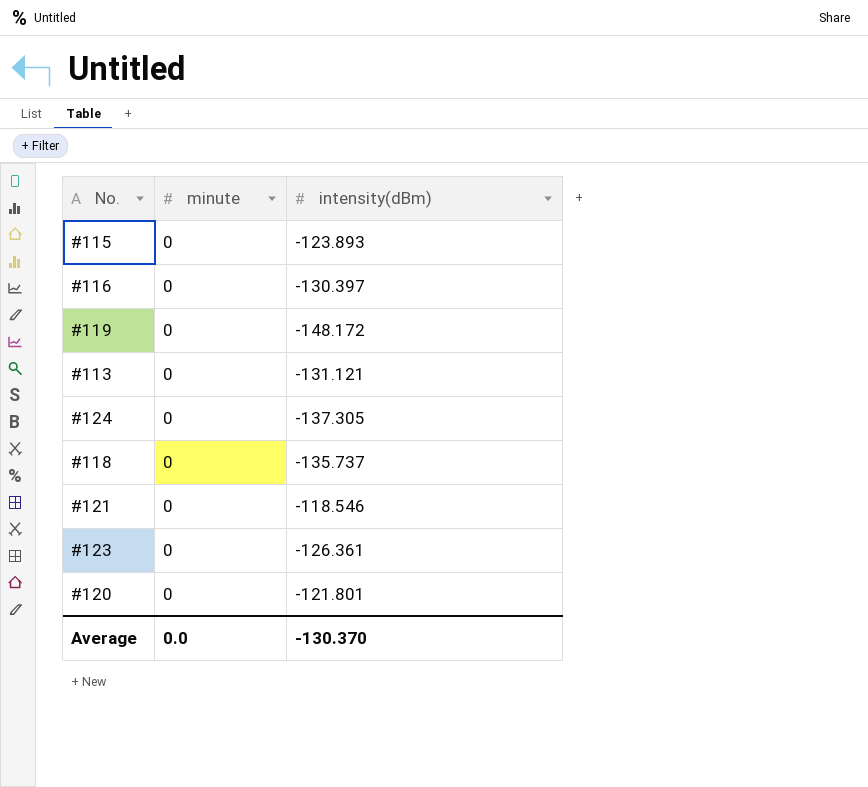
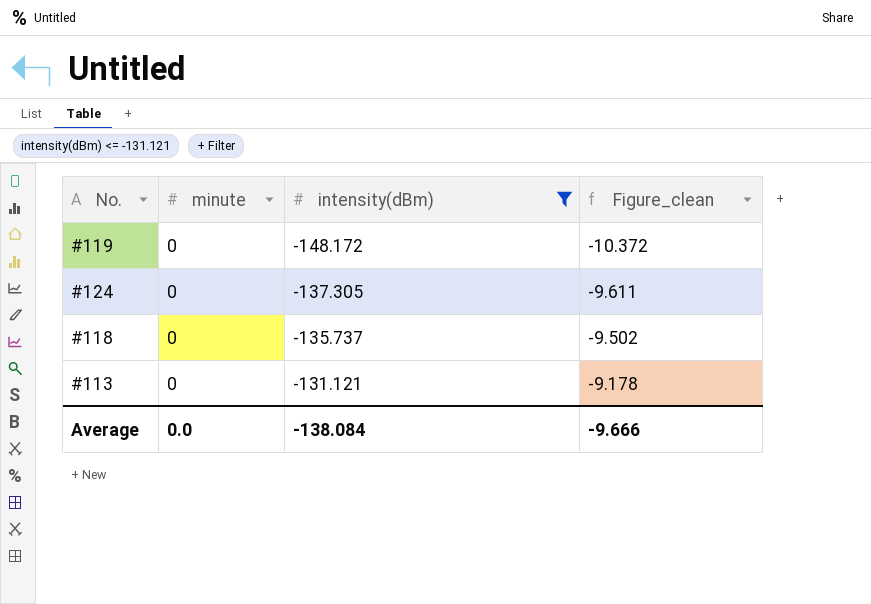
filter: none -> intensity(dBm) <= -131.121
row order: none -> intensity(dBm) ascending
column Figure_clean | formula: none -> [intensity(dBm)] * 0.07
Average | intensity(dBm): -130.370 -> -138.084

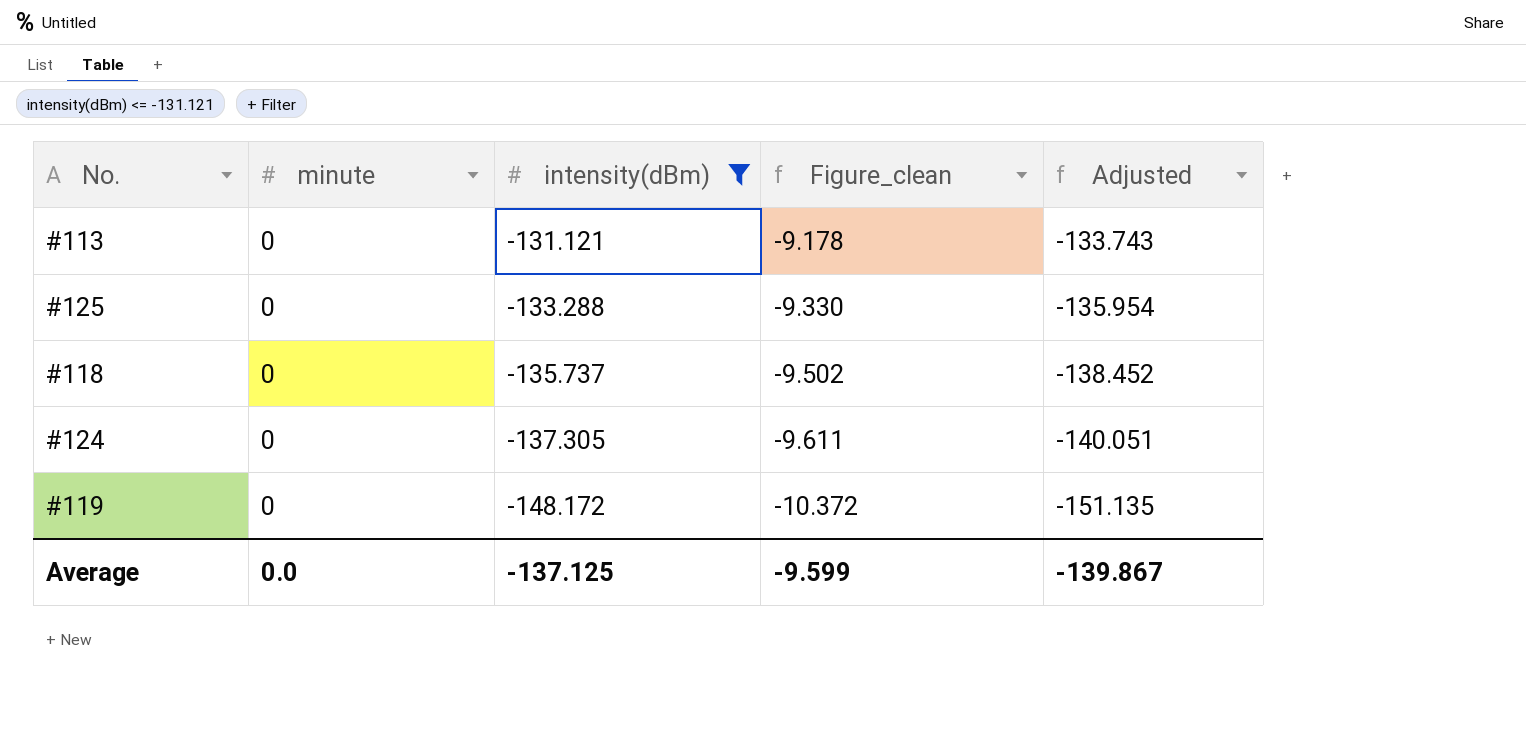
row order: intensity(dBm) ascending -> intensity(dBm) descending
column Adjusted | formula: none -> [intensity(dBm)] * 1.02
row #125: none -> 0 | -133.288 | -9.330 | -135.954
Average | intensity(dBm): -138.084 -> -137.125
Average | Figure_clean: -9.666 -> -9.599

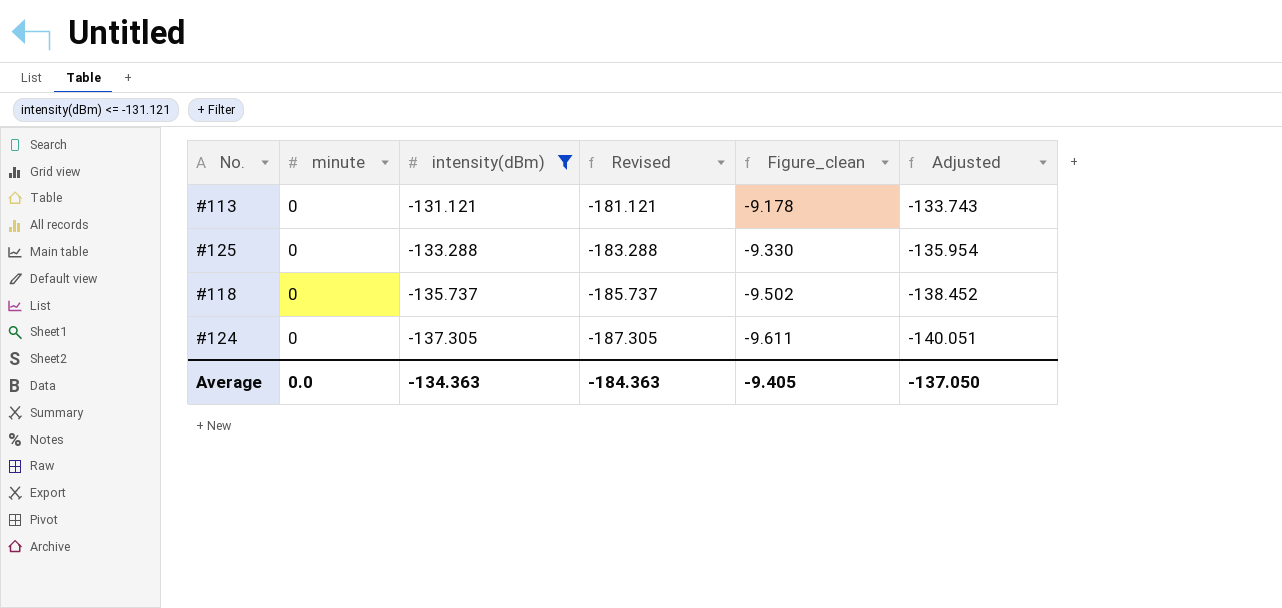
column Revised | formula: none -> [intensity(dBm)] - 50
row #119: 0 | -148.172 | -10.372 | -151.135 -> none
Average | intensity(dBm): -137.125 -> -134.363
Average | Figure_clean: -9.599 -> -9.405
Average | Adjusted: -139.867 -> -137.050

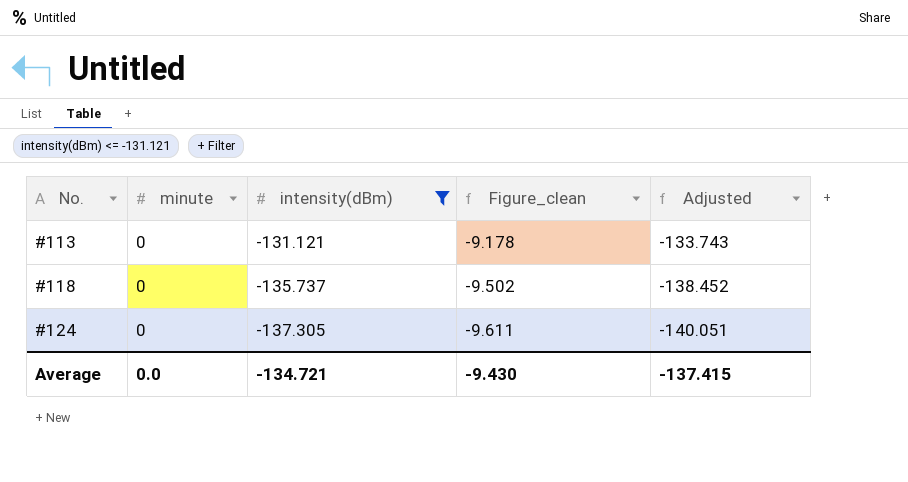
column Revised | formula: [intensity(dBm)] - 50 -> none
row #125: 0 | -133.288 | -183.288 | -9.330 | -135.954 -> none
Average | intensity(dBm): -134.363 -> -134.721
Average | Figure_clean: -9.405 -> -9.430
Average | Adjusted: -137.050 -> -137.415

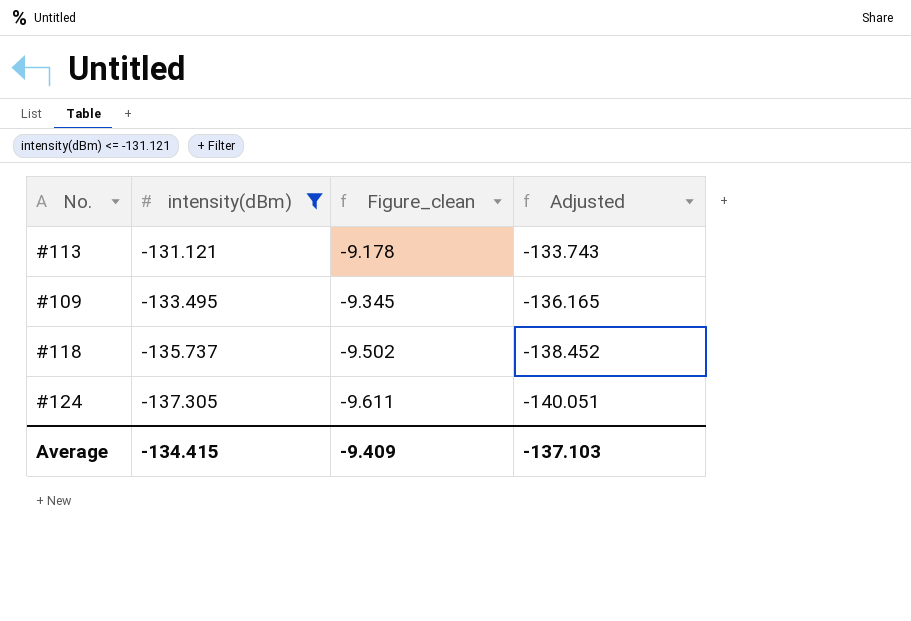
column minute | position: 2 -> none
row #109: none -> -133.495 | -9.345 | -136.165
Average | intensity(dBm): -134.721 -> -134.415
Average | Figure_clean: -9.430 -> -9.409
Average | Adjusted: -137.415 -> -137.103

